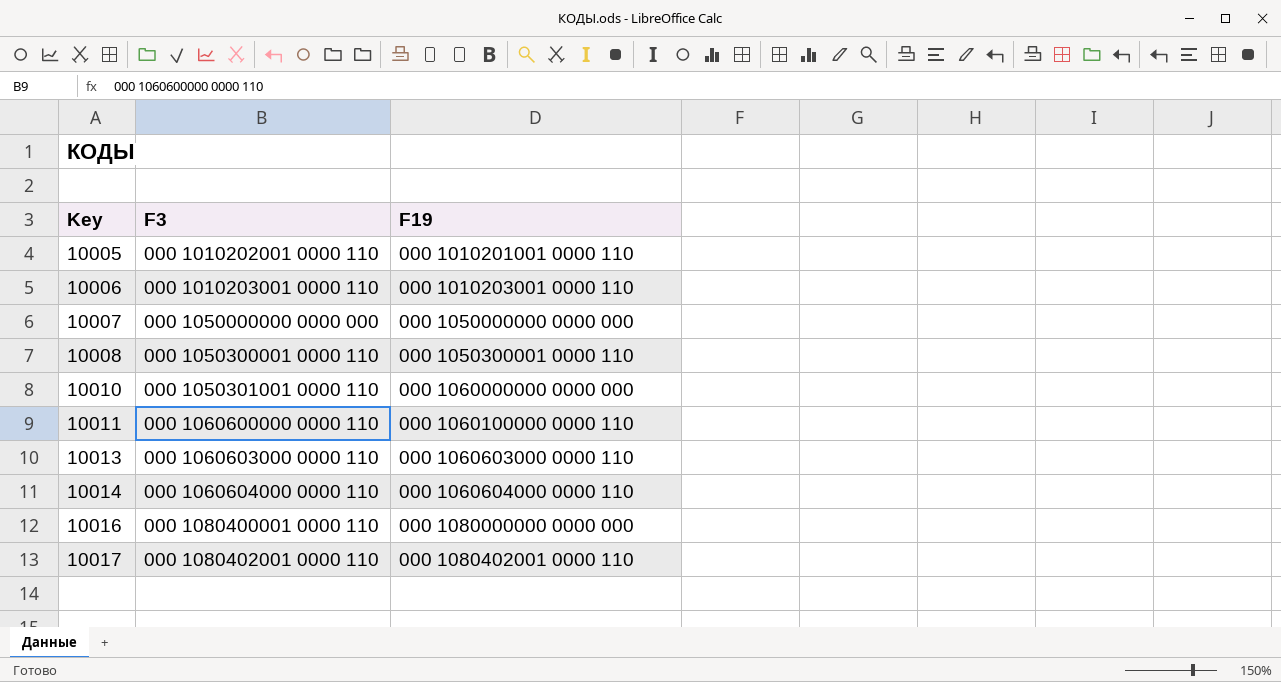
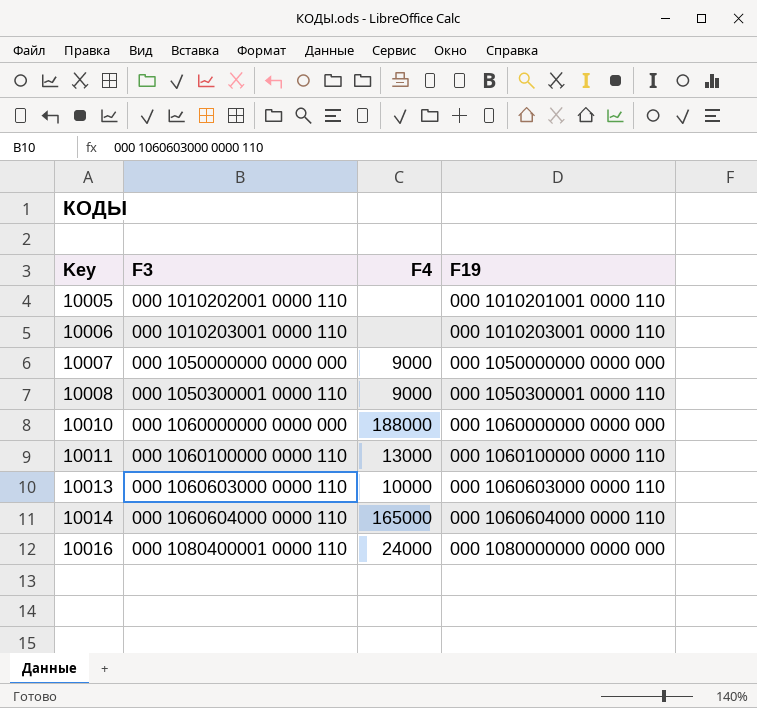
column F4 | position: none -> 3
row 10017: 000 1080402001 0000 110 | 000 1080402001 0000 110 -> none
10010 | F3: 000 1050301001 0000 110 -> 000 1060000000 0000 000
10011 | F3: 000 1060600000 0000 110 -> 000 1060100000 0000 110

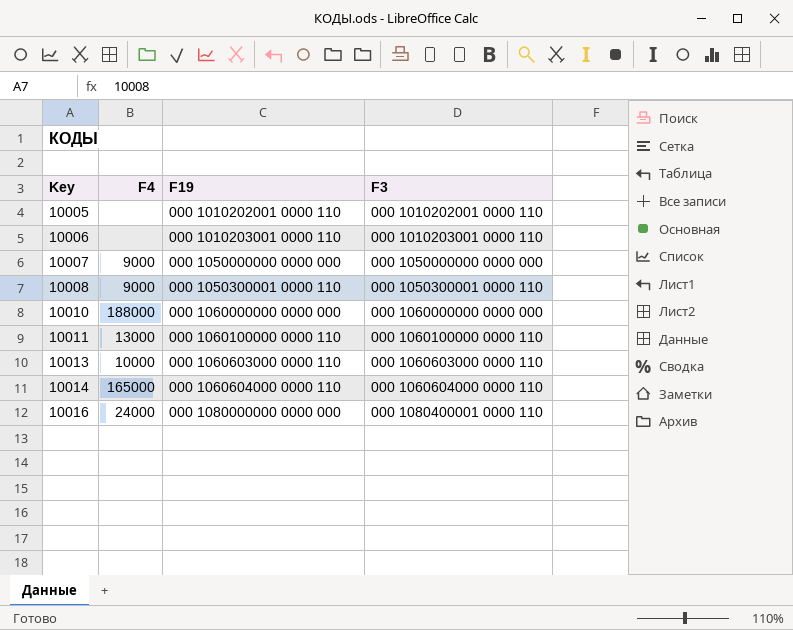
column F3 | position: 2 -> 4
10005 | F19: 000 1010201001 0000 110 -> 000 1010202001 0000 110

